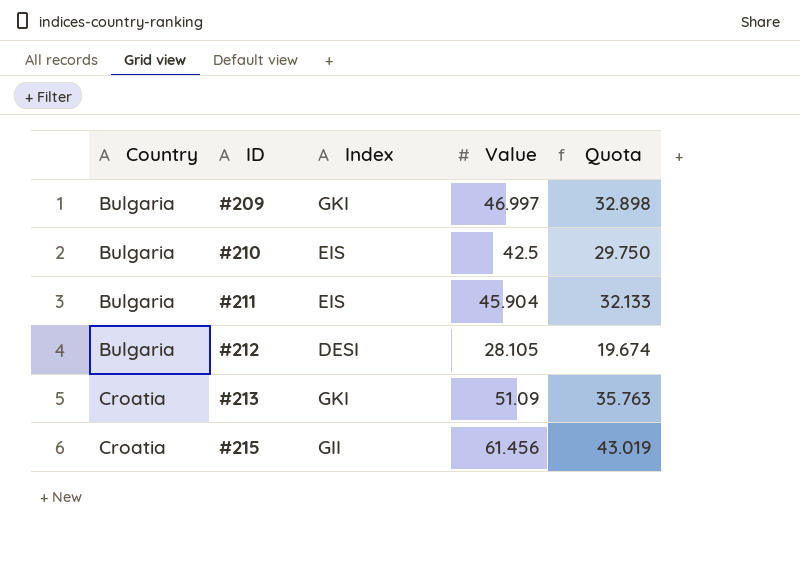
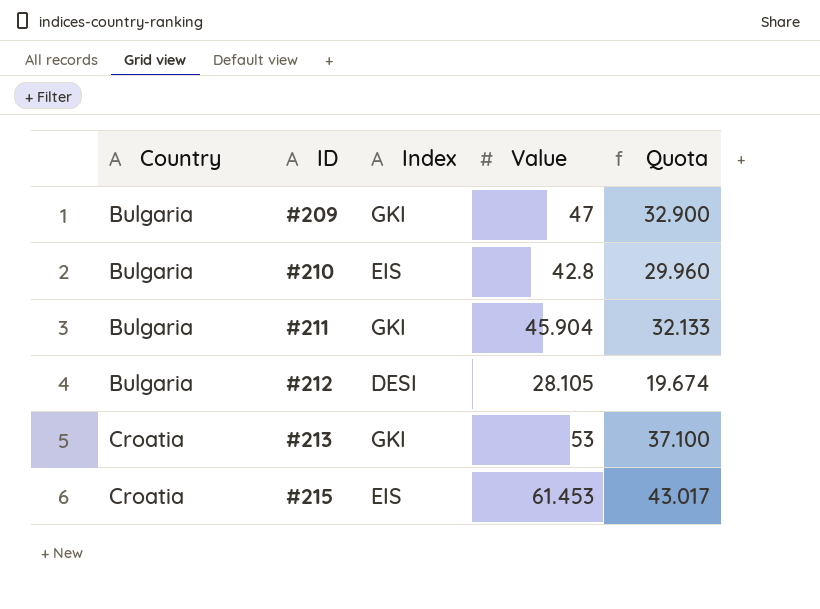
#209 | Value: 46.997 -> 47
#209 | Quota: 32.898 -> 32.900
#210 | Value: 42.5 -> 42.8
#210 | Quota: 29.750 -> 29.960
#211 | Index: EIS -> GKI
#213 | Value: 51.09 -> 53
#213 | Quota: 35.763 -> 37.100
#215 | Index: GII -> EIS
#215 | Value: 61.456 -> 61.453
#215 | Quota: 43.019 -> 43.017

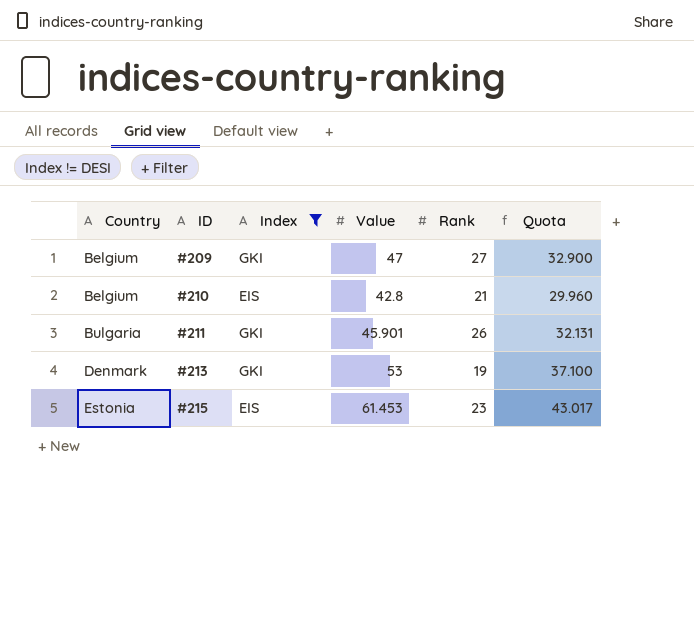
filter: none -> Index != DESI
column Rank | position: none -> 5
#209 | Country: Bulgaria -> Belgium
#210 | Country: Bulgaria -> Belgium
#211 | Value: 45.904 -> 45.901
#211 | Quota: 32.133 -> 32.131
#213 | Country: Croatia -> Denmark
#215 | Country: Croatia -> Estonia

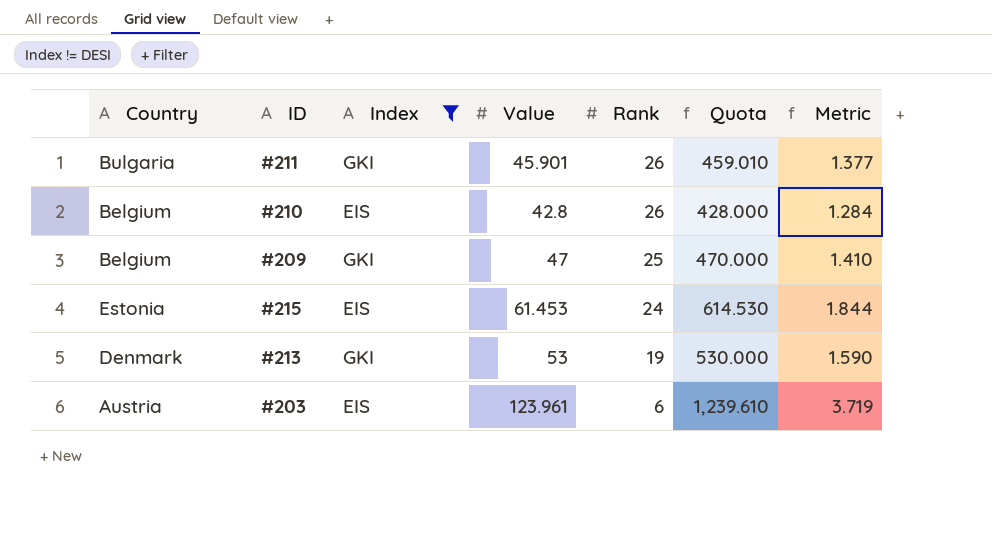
row order: Country ascending -> Rank descending
column Quota | formula: [Value] * 0.7 -> [Value] * 10
column Metric | formula: none -> [Value] * 0.03
#210 | Rank: 21 -> 26
#209 | Rank: 27 -> 25
#215 | Rank: 23 -> 24
row #203: none -> Austria | EIS | 123.961 | 6 | 1,239.610 | 3.719

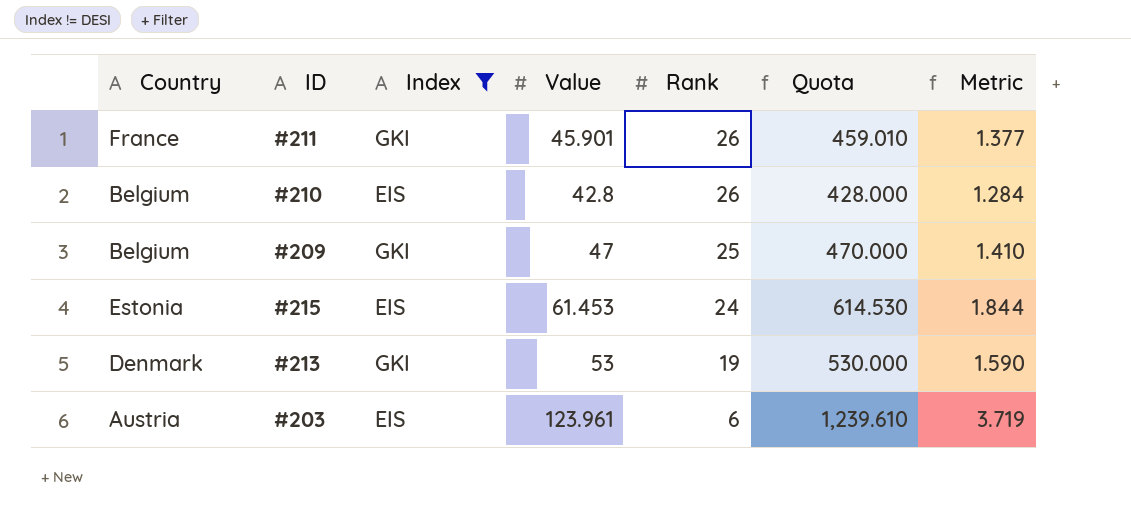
#211 | Country: Bulgaria -> France

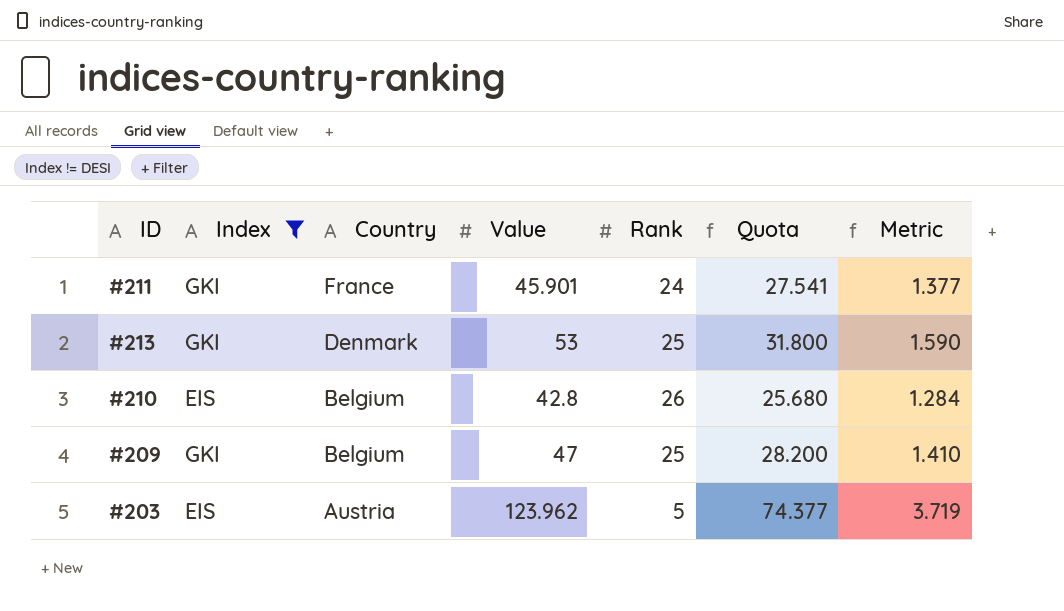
row order: Rank descending -> Country descending
column Country | position: 1 -> 3
column Quota | formula: [Value] * 10 -> [Value] * 0.6
row #215: Estonia | EIS | 61.453 | 24 | 614.530 | 1.844 -> none
#211 | Rank: 26 -> 24
#213 | Rank: 19 -> 25
#203 | Value: 123.961 -> 123.962
#203 | Rank: 6 -> 5

